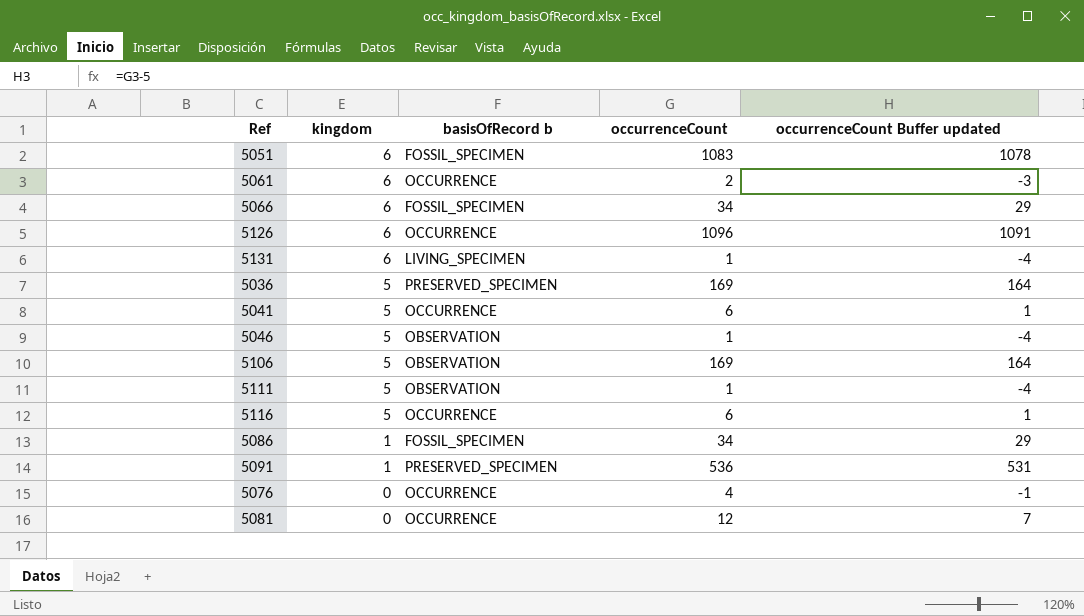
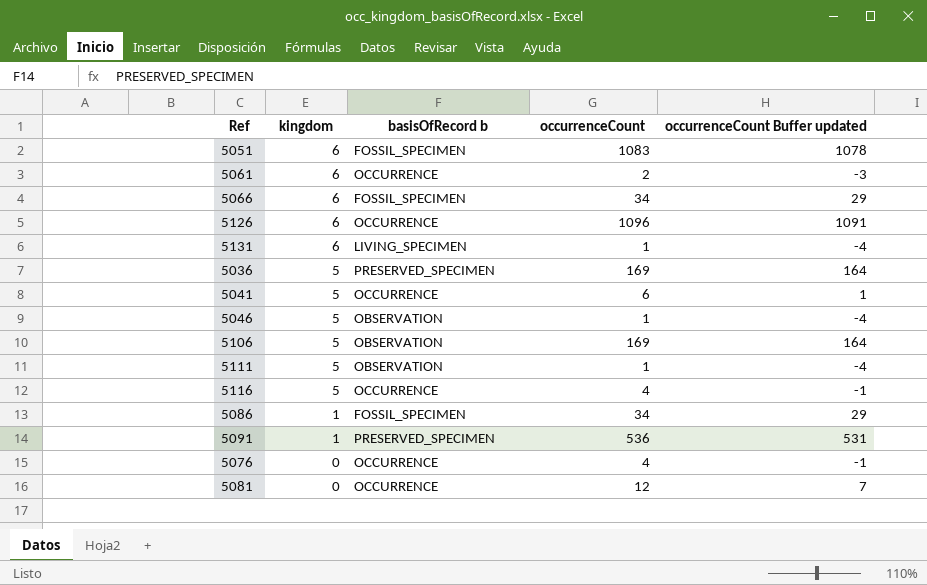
5116 | occurrenceCount: 6 -> 4
5116 | occurrenceCount Buffer updated: 1 -> -1

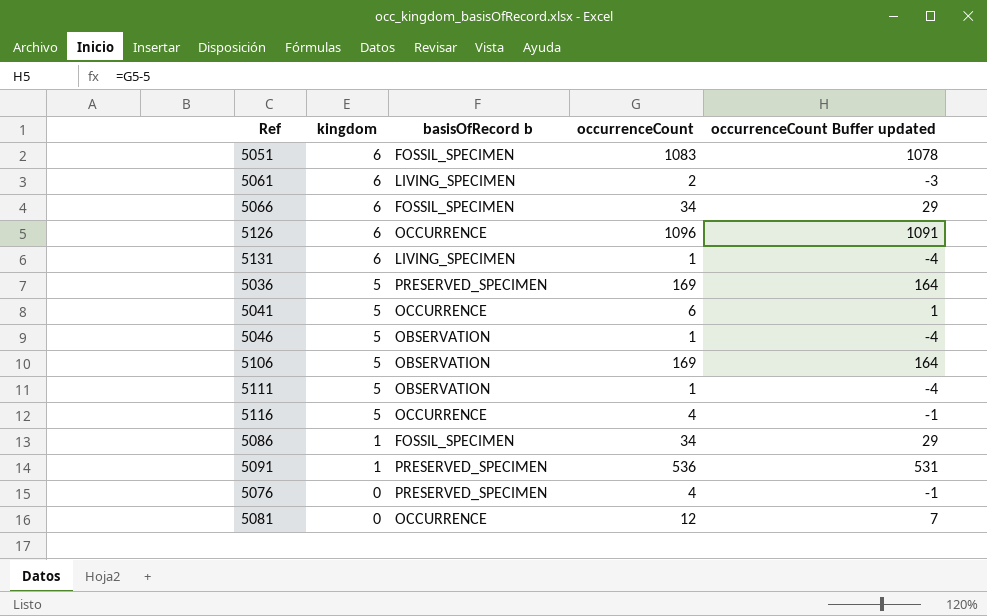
5061 | basisOfRecord b: OCCURRENCE -> LIVING_SPECIMEN
5076 | basisOfRecord b: OCCURRENCE -> PRESERVED_SPECIMEN

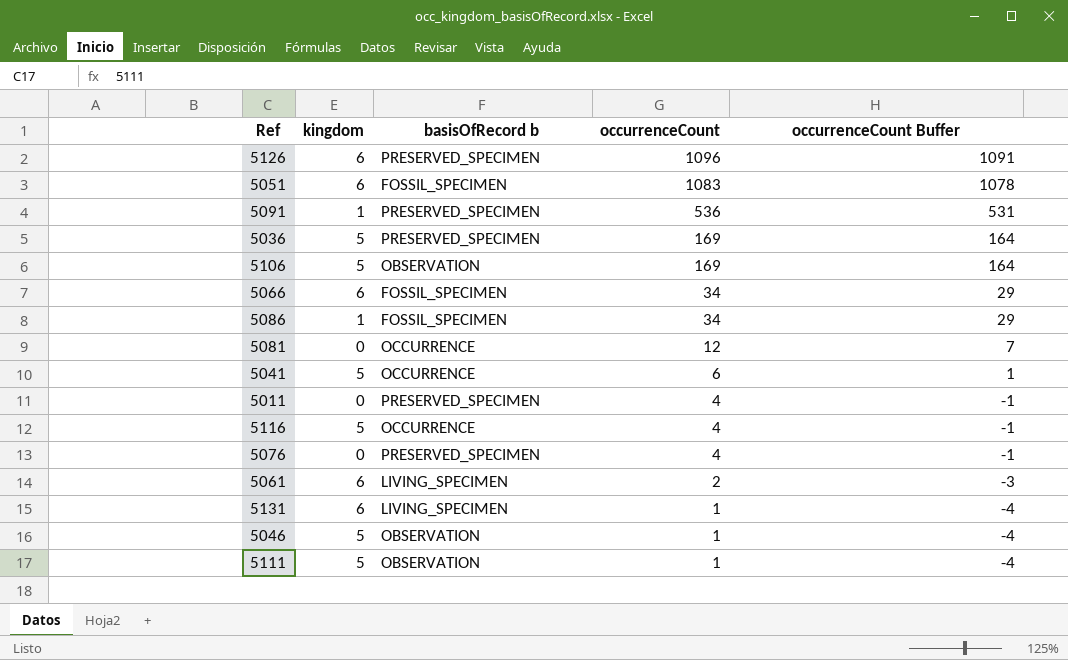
row order: kingdom descending -> occurrenceCount descending
column name: occurrenceCount Buffer updated -> occurrenceCount Buffer
5126 | basisOfRecord b: OCCURRENCE -> PRESERVED_SPECIMEN
row 5011: none -> 0 | PRESERVED_SPECIMEN | 4 | -1

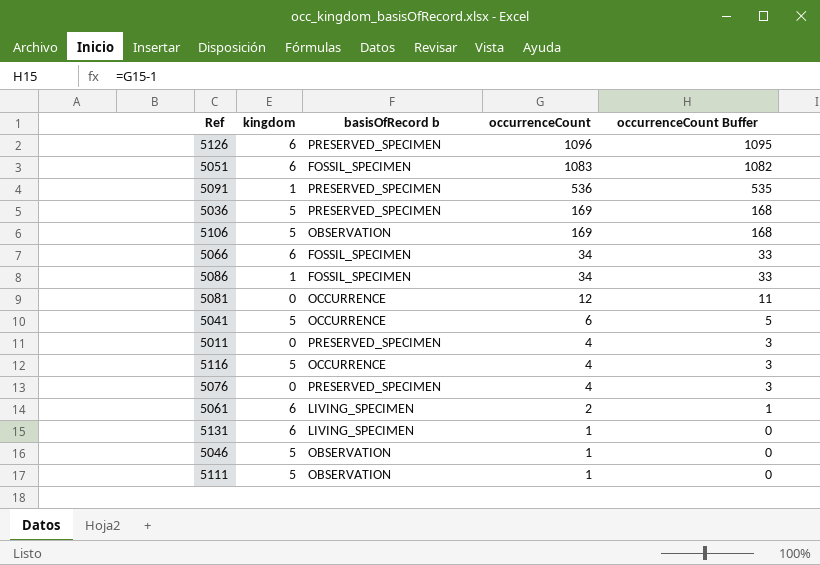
column occurrenceCount Buffer | formula: [occurrenceCount] - 5 -> [occurrenceCount] - 1

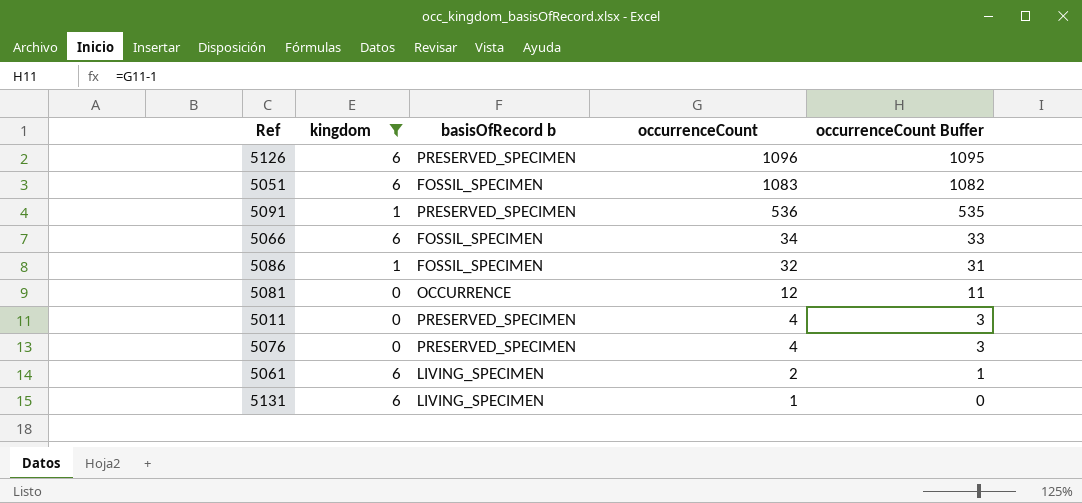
filter: none -> kingdom != 5
5086 | occurrenceCount: 34 -> 32
5086 | occurrenceCount Buffer: 33 -> 31

